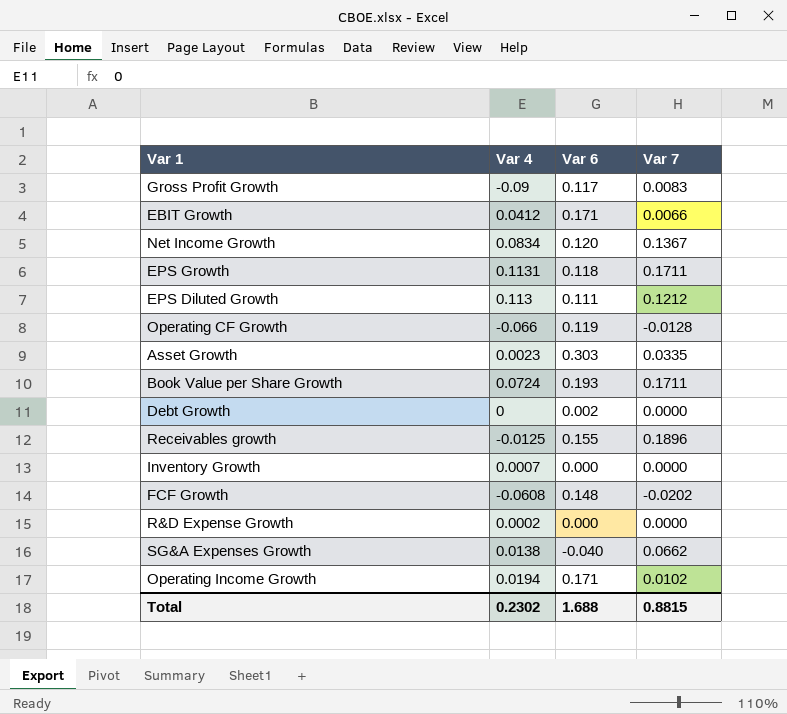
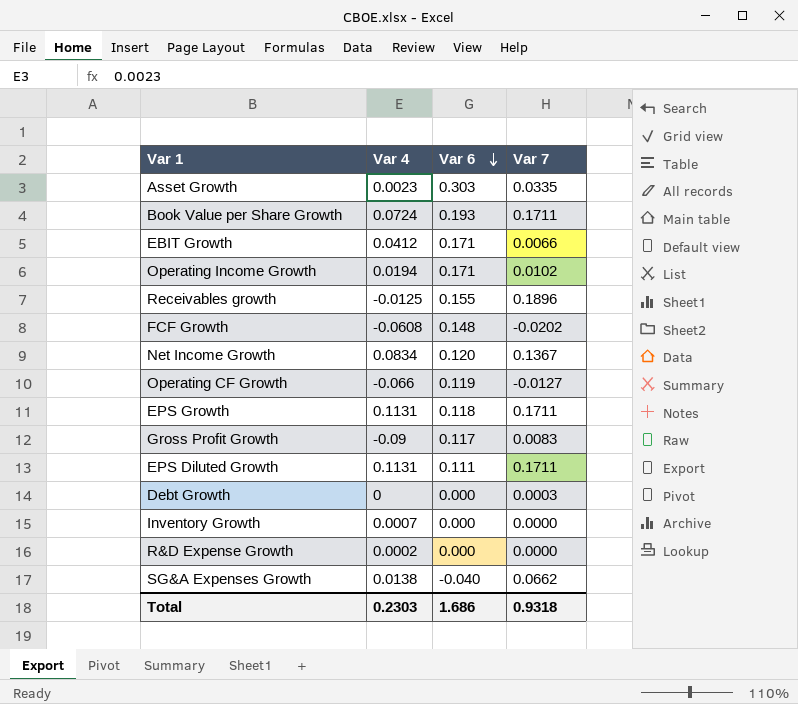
row order: none -> Var 6 descending
Operating CF Growth | Var 7: -0.0128 -> -0.0127
EPS Diluted Growth | Var 4: 0.113 -> 0.1131
EPS Diluted Growth | Var 7: 0.1212 -> 0.1711
Debt Growth | Var 6: 0.002 -> 0.000
Debt Growth | Var 7: 0.0000 -> 0.0003
Total | Var 4: 0.2302 -> 0.2303
Total | Var 6: 1.688 -> 1.686
Total | Var 7: 0.8815 -> 0.9318

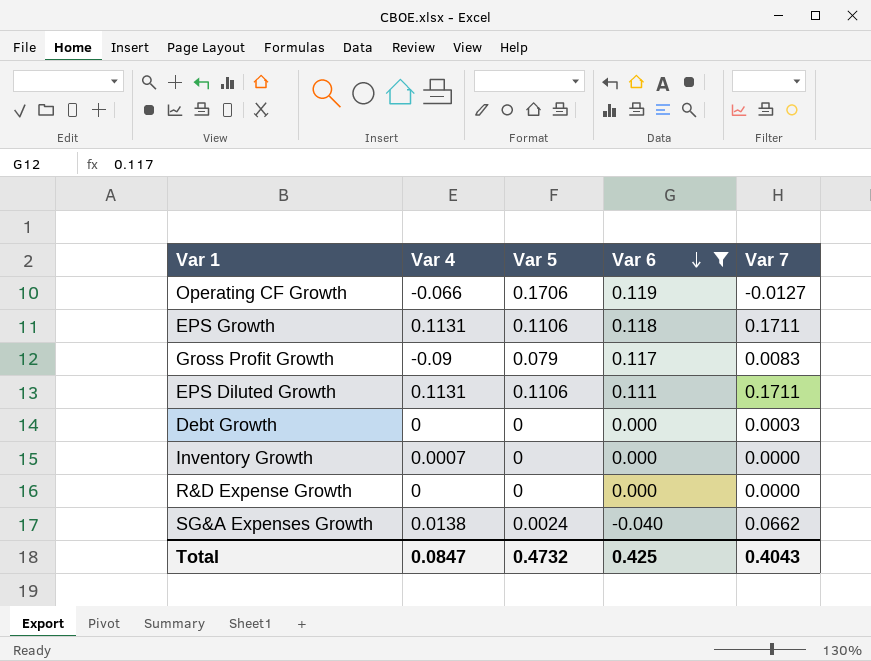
filter: none -> Var 6 <= 0.119
column Var 5 | position: none -> 3
R&D Expense Growth | Var 4: 0.0002 -> 0
Total | Var 4: 0.2303 -> 0.0847
Total | Var 6: 1.686 -> 0.425
Total | Var 7: 0.9318 -> 0.4043

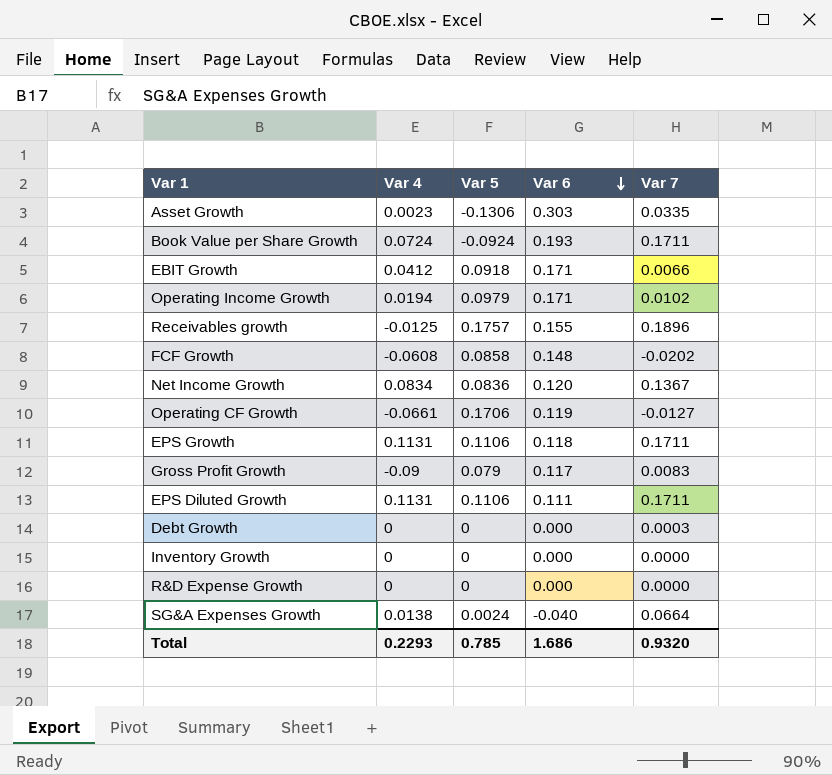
filter: Var 6 <= 0.119 -> none
Operating CF Growth | Var 4: -0.066 -> -0.0661
Inventory Growth | Var 4: 0.0007 -> 0
SG&A Expenses Growth | Var 7: 0.0662 -> 0.0664
Total | Var 4: 0.0847 -> 0.2293
Total | Var 5: 0.4732 -> 0.785
Total | Var 6: 0.425 -> 1.686
Total | Var 7: 0.4043 -> 0.9320

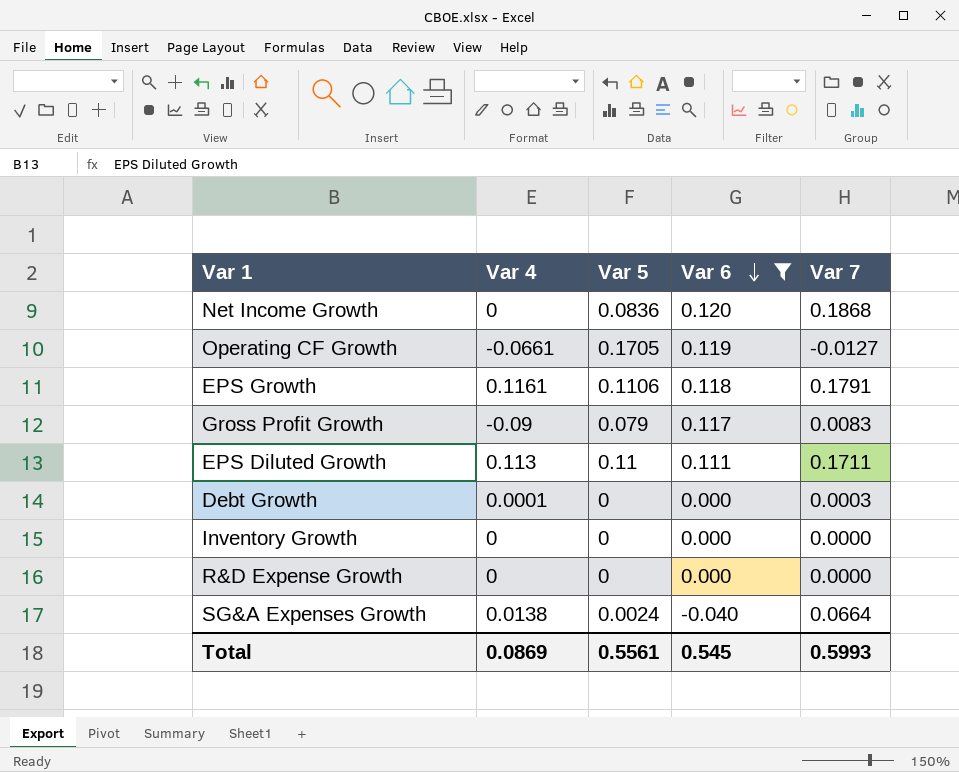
filter: none -> Var 6 <= 0.120
Net Income Growth | Var 4: 0.0834 -> 0
Net Income Growth | Var 7: 0.1367 -> 0.1868
Operating CF Growth | Var 5: 0.1706 -> 0.1705
EPS Growth | Var 4: 0.1131 -> 0.1161
EPS Growth | Var 7: 0.1711 -> 0.1791
EPS Diluted Growth | Var 4: 0.1131 -> 0.113
EPS Diluted Growth | Var 5: 0.1106 -> 0.11
Debt Growth | Var 4: 0 -> 0.0001
Total | Var 4: 0.2293 -> 0.0869
Total | Var 5: 0.785 -> 0.5561
Total | Var 6: 1.686 -> 0.545
Total | Var 7: 0.9320 -> 0.5993

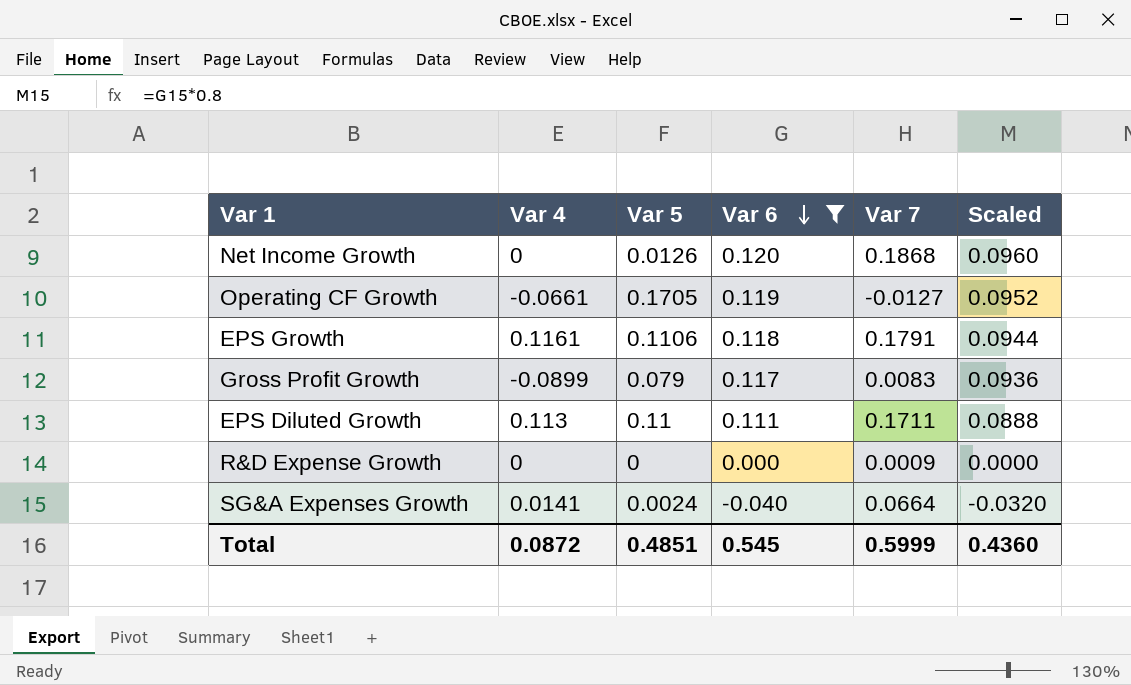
column Scaled | formula: none -> [Var 6] * 0.8
row Debt Growth: 0.0001 | 0 | 0.000 | 0.0003 -> none
row Inventory Growth: 0 | 0 | 0.000 | 0.0000 -> none
Net Income Growth | Var 5: 0.0836 -> 0.0126
Gross Profit Growth | Var 4: -0.09 -> -0.0899
R&D Expense Growth | Var 7: 0.0000 -> 0.0009
SG&A Expenses Growth | Var 4: 0.0138 -> 0.0141
Total | Var 4: 0.0869 -> 0.0872
Total | Var 5: 0.5561 -> 0.4851
Total | Var 7: 0.5993 -> 0.5999

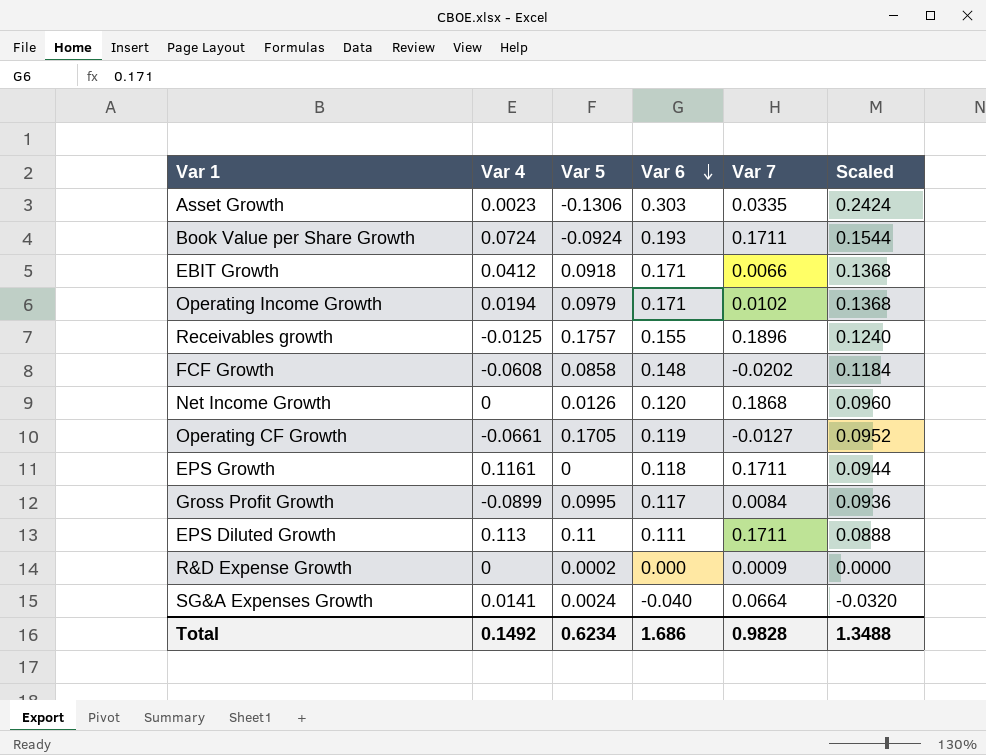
filter: Var 6 <= 0.120 -> none
EPS Growth | Var 5: 0.1106 -> 0
EPS Growth | Var 7: 0.1791 -> 0.1711
Gross Profit Growth | Var 5: 0.079 -> 0.0995
Gross Profit Growth | Var 7: 0.0083 -> 0.0084
R&D Expense Growth | Var 5: 0 -> 0.0002
Total | Var 4: 0.0872 -> 0.1492
Total | Var 5: 0.4851 -> 0.6234
Total | Var 6: 0.545 -> 1.686
Total | Var 7: 0.5999 -> 0.9828
Total | Scaled: 0.4360 -> 1.3488

